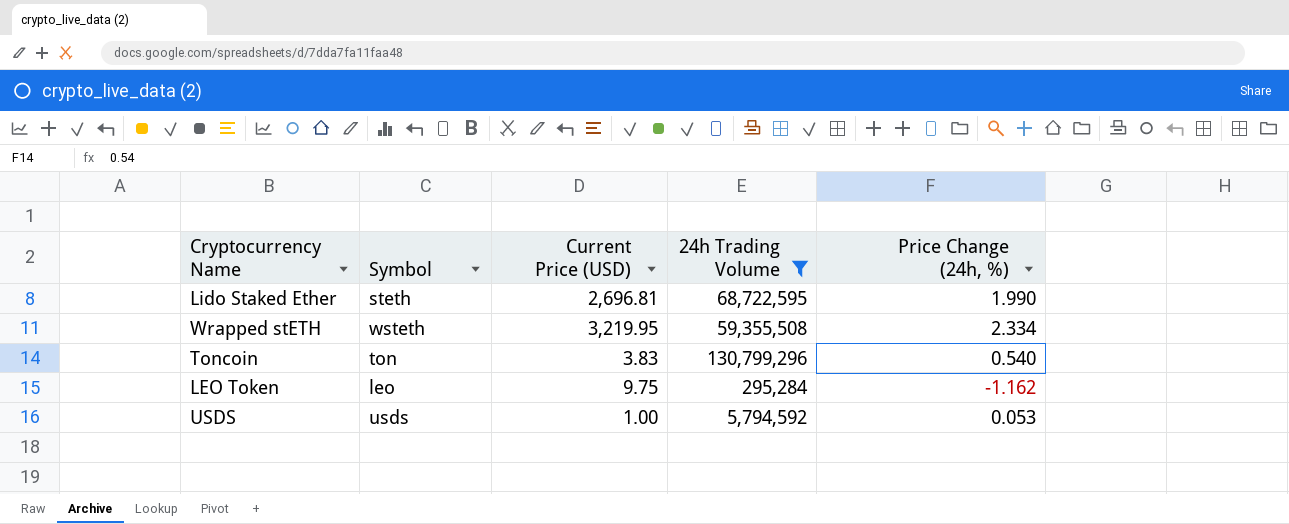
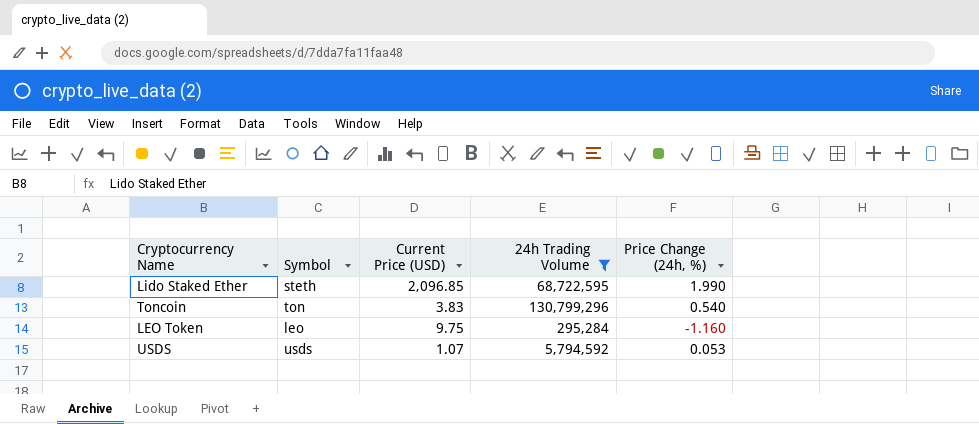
row Wrapped stETH: wsteth | 3,219.95 | 59,355,508 | 2.334 -> none
Lido Staked Ether | Current Price (USD): 2,696.81 -> 2,096.85
LEO Token | Price Change (24h, %): -1.162 -> -1.160
USDS | Current Price (USD): 1.00 -> 1.07

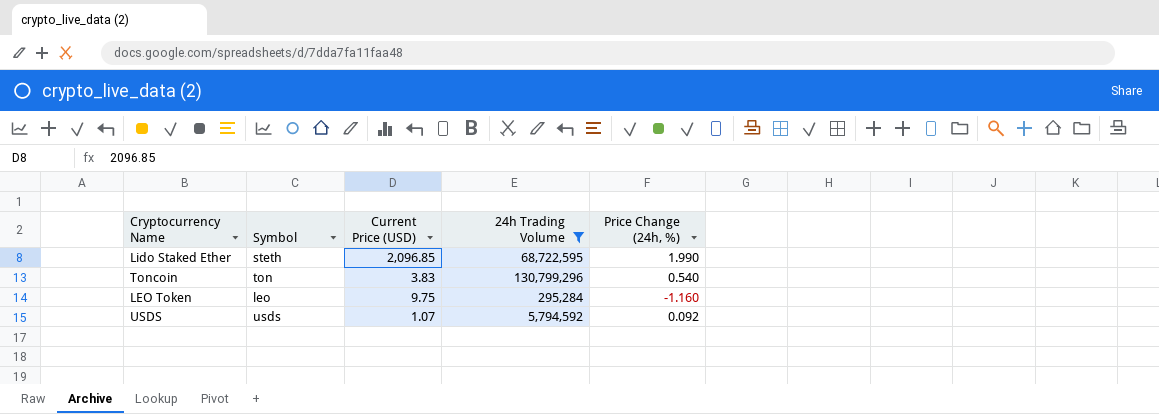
USDS | Price Change (24h, %): 0.053 -> 0.092

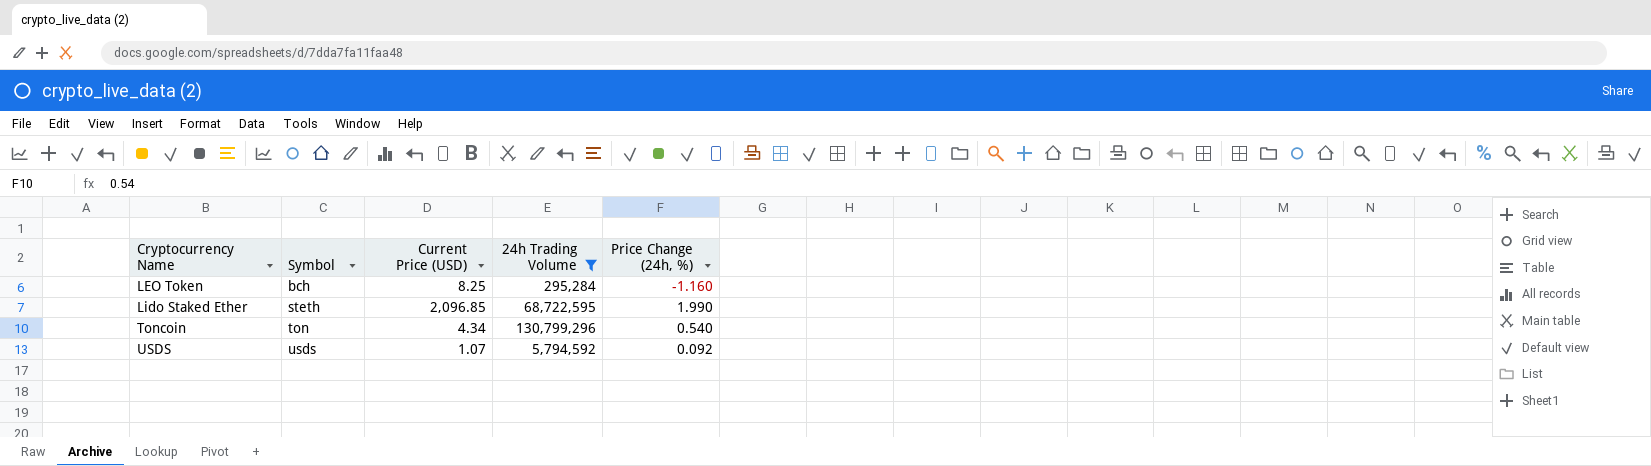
row order: none -> Cryptocurrency Name ascending
LEO Token | Symbol: leo -> bch
LEO Token | Current Price (USD): 9.75 -> 8.25
Toncoin | Current Price (USD): 3.83 -> 4.34

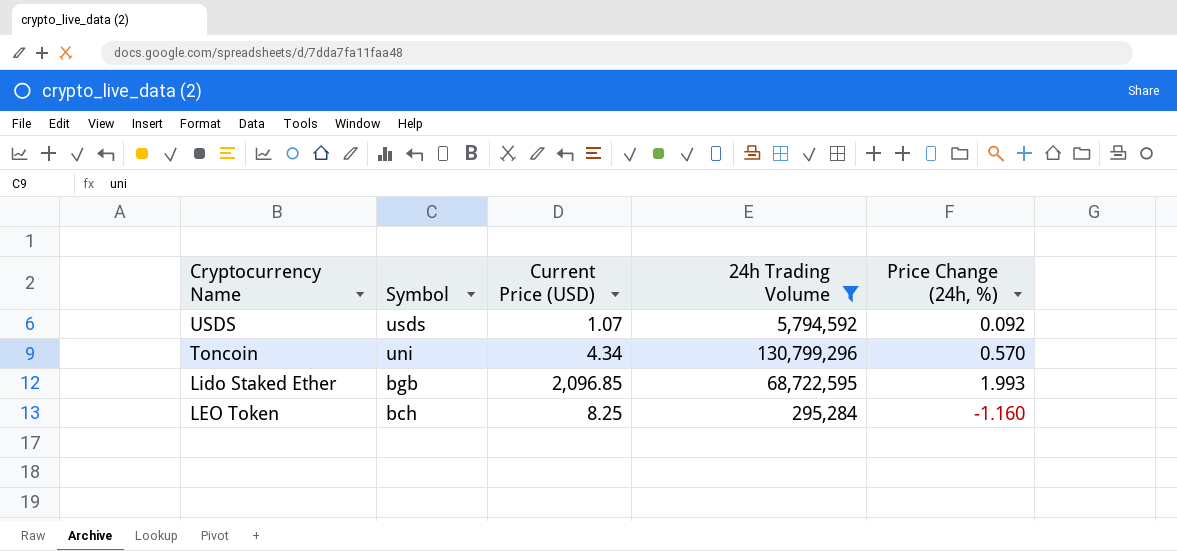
row order: Cryptocurrency Name ascending -> Cryptocurrency Name descending
Toncoin | Symbol: ton -> uni
Toncoin | Price Change (24h, %): 0.540 -> 0.570
Lido Staked Ether | Symbol: steth -> bgb
Lido Staked Ether | Price Change (24h, %): 1.990 -> 1.993

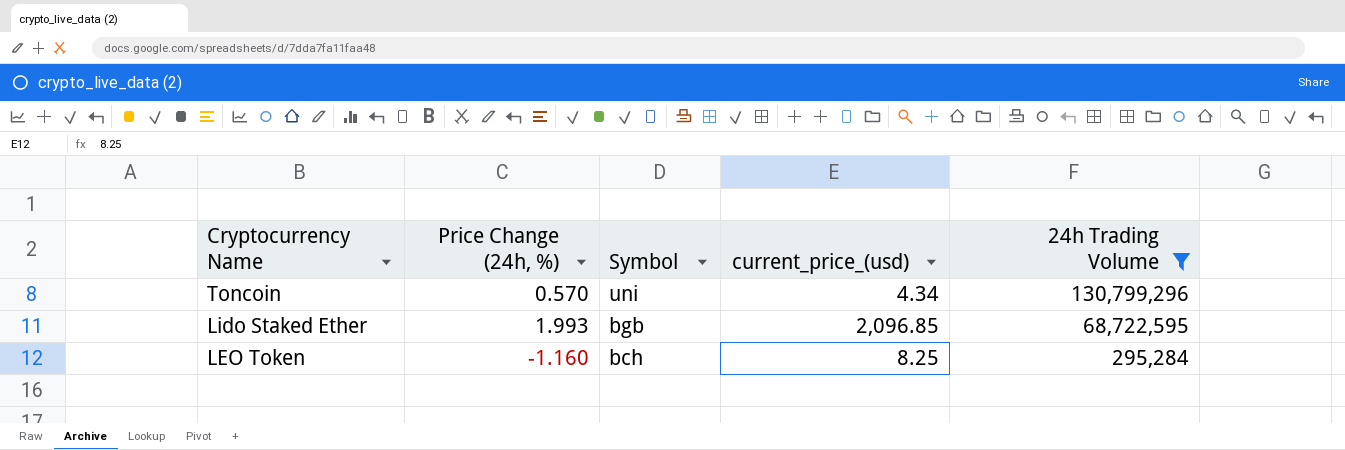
column Price Change (24h, %) | position: 5 -> 2
column name: Current Price (USD) -> current_price_(usd)
row USDS: usds | 1.07 | 5,794,592 | 0.092 -> none

